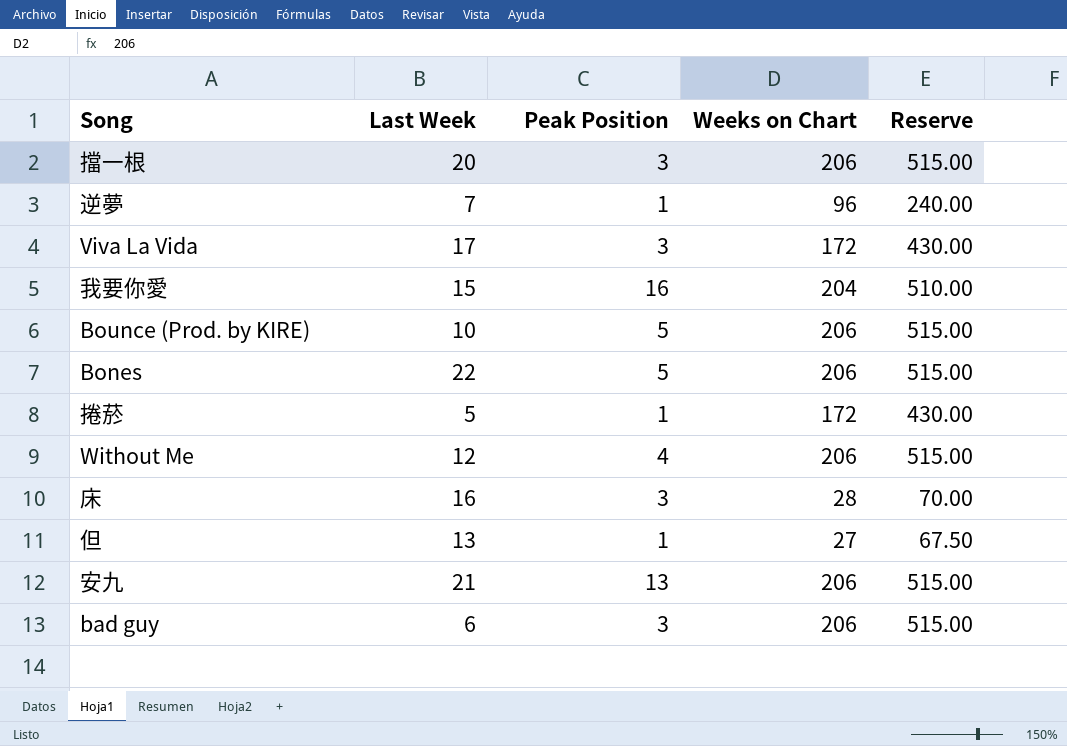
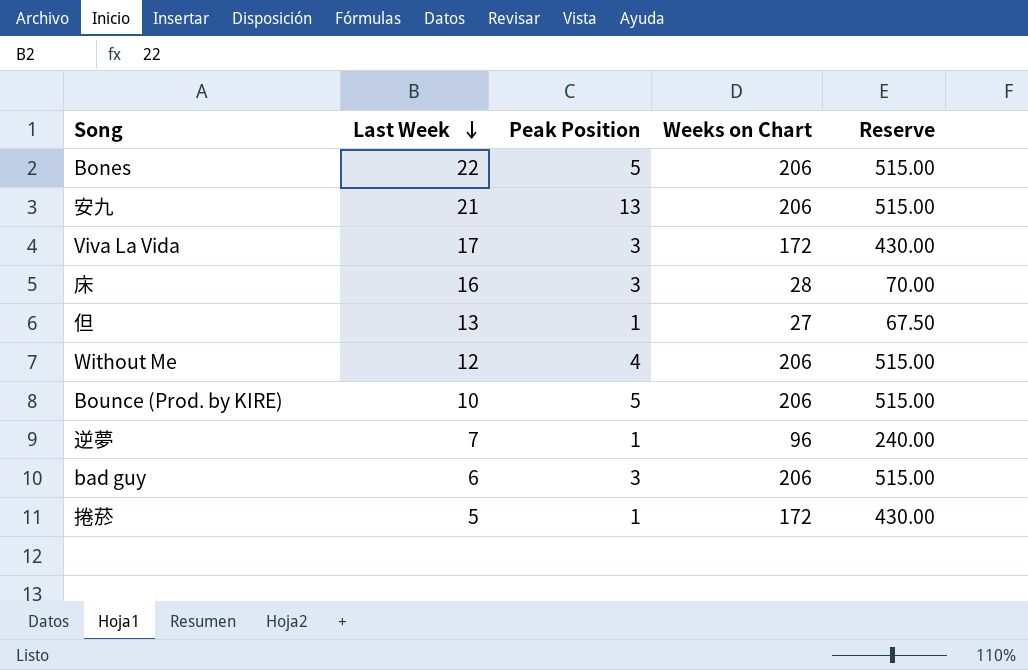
row order: none -> Last Week descending
row 擋一根: 20 | 3 | 206 | 515.00 -> none
row 我要你愛: 15 | 16 | 204 | 510.00 -> none

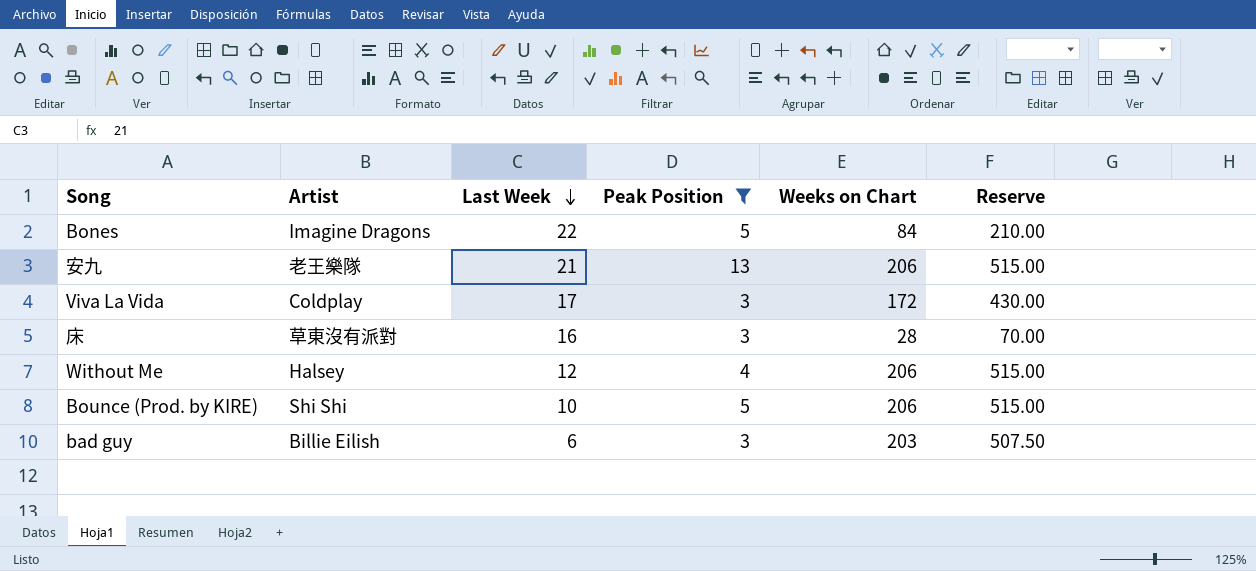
filter: none -> Peak Position != 1
column Artist | position: none -> 2
Bones | Weeks on Chart: 206 -> 84
Bones | Reserve: 515.00 -> 210.00
bad guy | Weeks on Chart: 206 -> 203
bad guy | Reserve: 515.00 -> 507.50

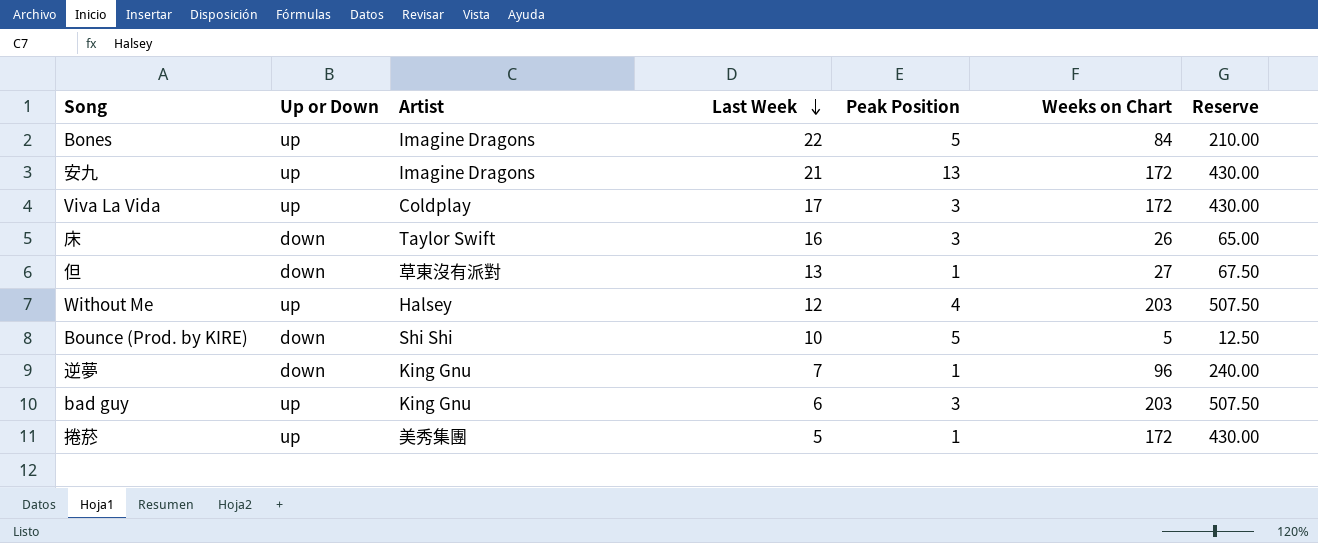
filter: Peak Position != 1 -> none
column Up or Down | position: none -> 2
安九 | Artist: 老王樂隊 -> Imagine Dragons
安九 | Weeks on Chart: 206 -> 172
安九 | Reserve: 515.00 -> 430.00
床 | Artist: 草東沒有派對 -> Taylor Swift
床 | Weeks on Chart: 28 -> 26
床 | Reserve: 70.00 -> 65.00
Without Me | Weeks on Chart: 206 -> 203
Without Me | Reserve: 515.00 -> 507.50
Bounce (Prod. by KIRE) | Weeks on Chart: 206 -> 5
Bounce (Prod. by KIRE) | Reserve: 515.00 -> 12.50
bad guy | Artist: Billie Eilish -> King Gnu

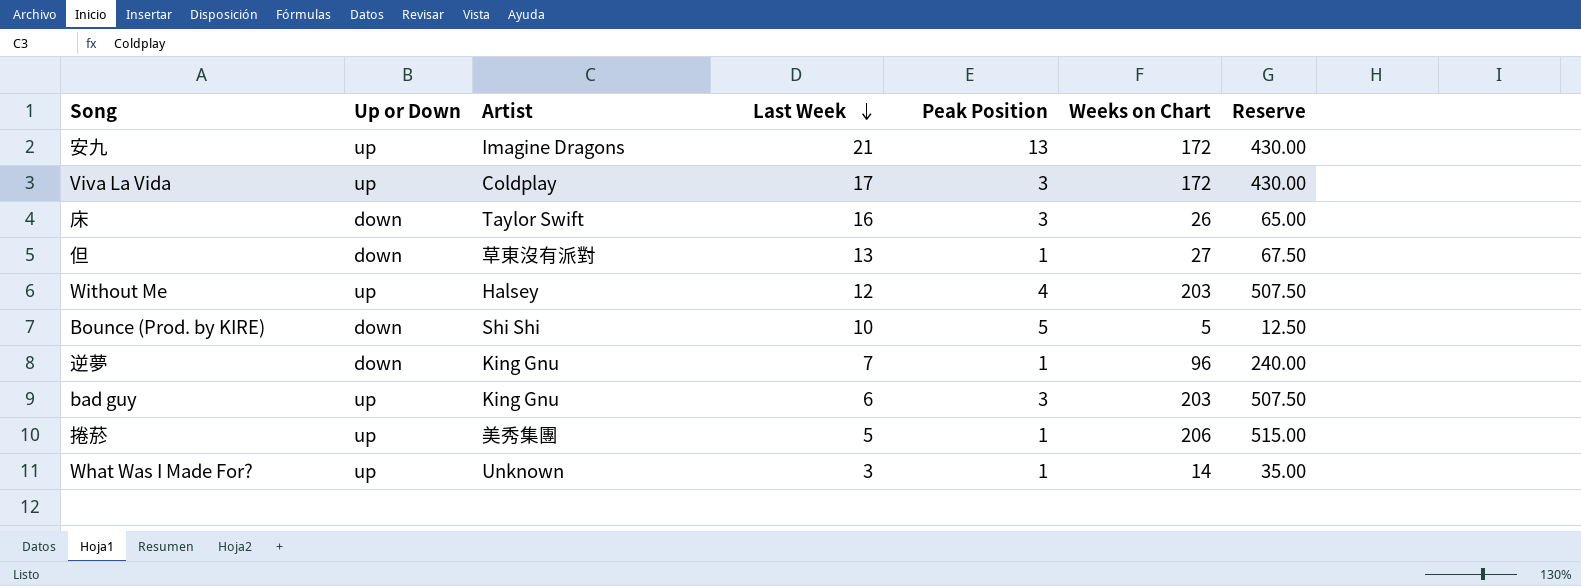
row Bones: up | Imagine Dragons | 22 | 5 | 84 | 210.00 -> none
捲菸 | Weeks on Chart: 172 -> 206
捲菸 | Reserve: 430.00 -> 515.00
row What Was I Made For?: none -> up | Unknown | 3 | 1 | 14 | 35.00

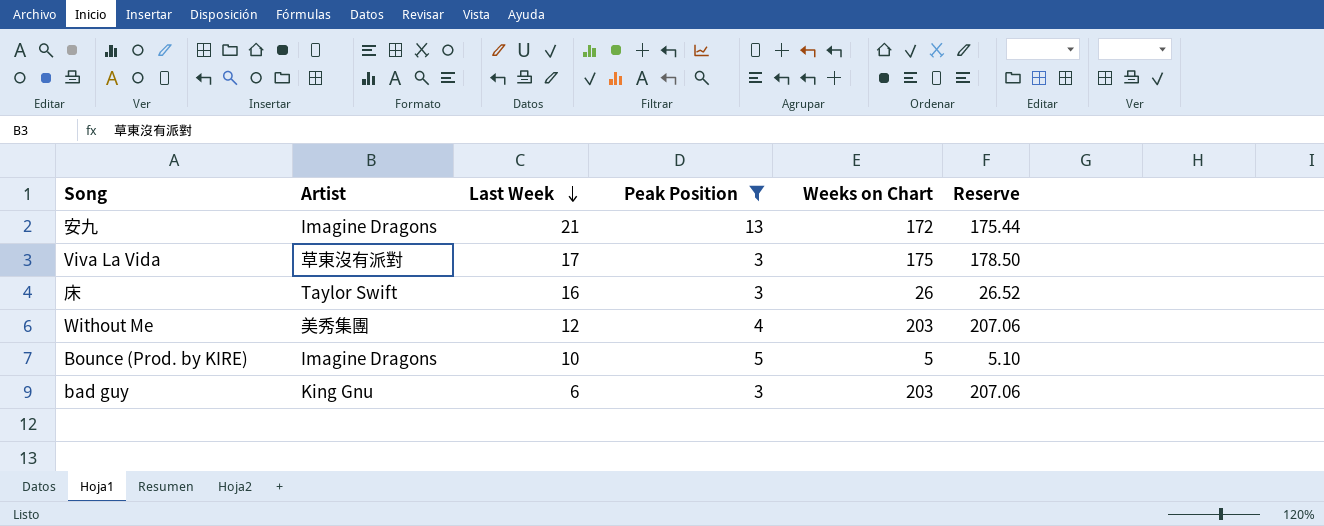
filter: none -> Peak Position != 1
column Up or Down | position: 2 -> none
column Reserve | formula: [Weeks on Chart] * 2.5 -> [Weeks on Chart] * 1.02
Viva La Vida | Artist: Coldplay -> 草東沒有派對
Viva La Vida | Weeks on Chart: 172 -> 175
Without Me | Artist: Halsey -> 美秀集團
Bounce (Prod. by KIRE) | Artist: Shi Shi -> Imagine Dragons

